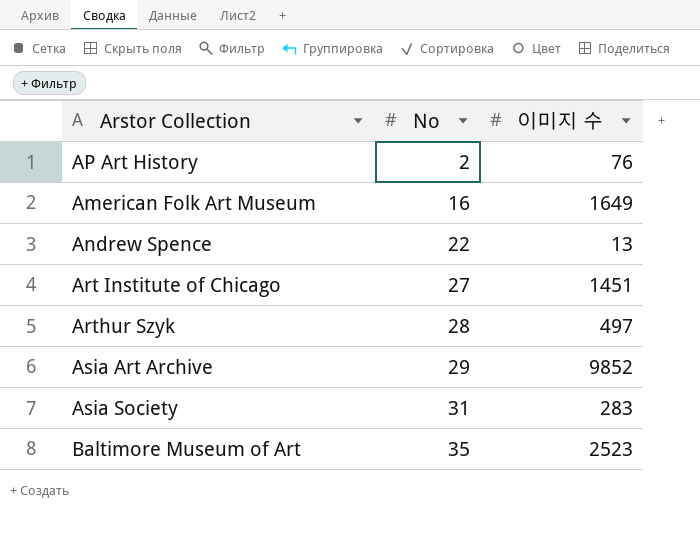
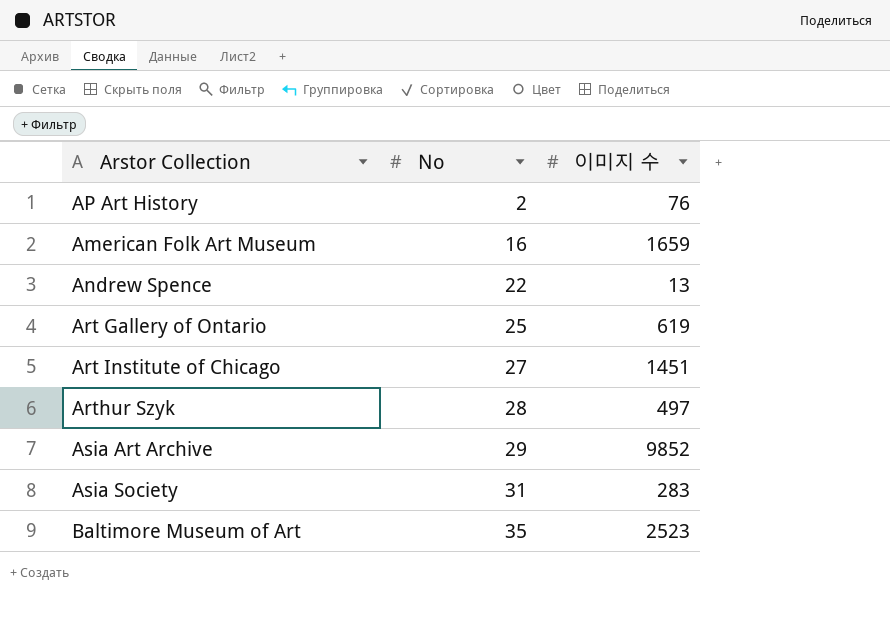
American Folk Art Museum | 이미지 수: 1649 -> 1659
row Art Gallery of Ontario: none -> 25 | 619

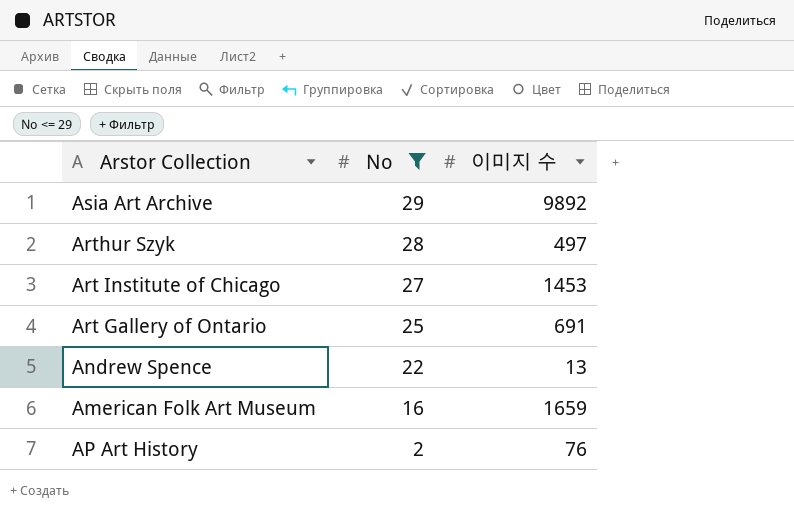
filter: none -> No <= 29
row order: No ascending -> No descending
Asia Art Archive | 이미지 수: 9852 -> 9892
Art Institute of Chicago | 이미지 수: 1451 -> 1453
Art Gallery of Ontario | 이미지 수: 619 -> 691

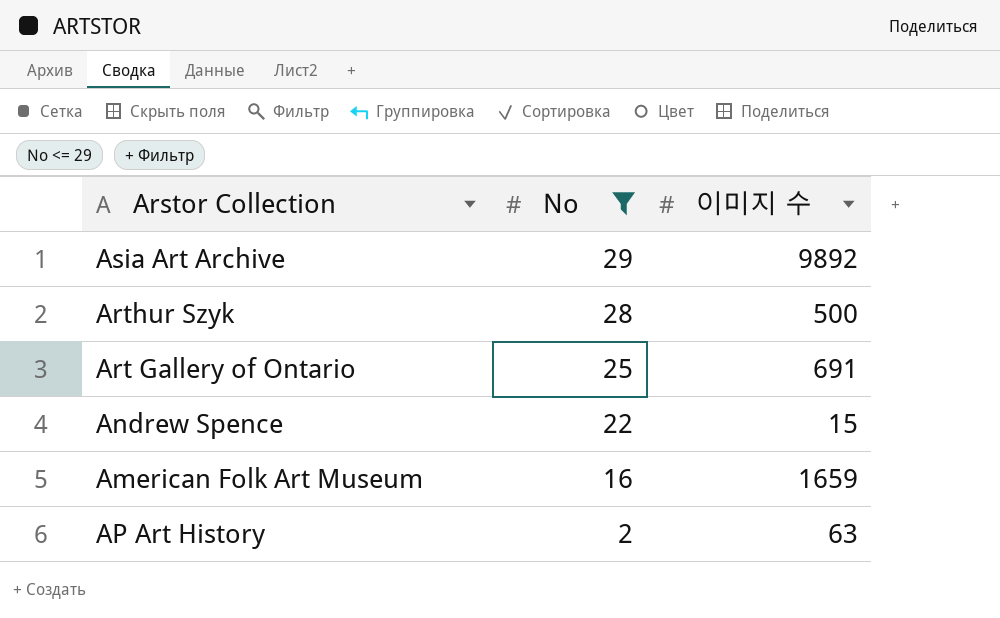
row Art Institute of Chicago: 27 | 1453 -> none
Arthur Szyk | 이미지 수: 497 -> 500
Andrew Spence | 이미지 수: 13 -> 15
AP Art History | 이미지 수: 76 -> 63

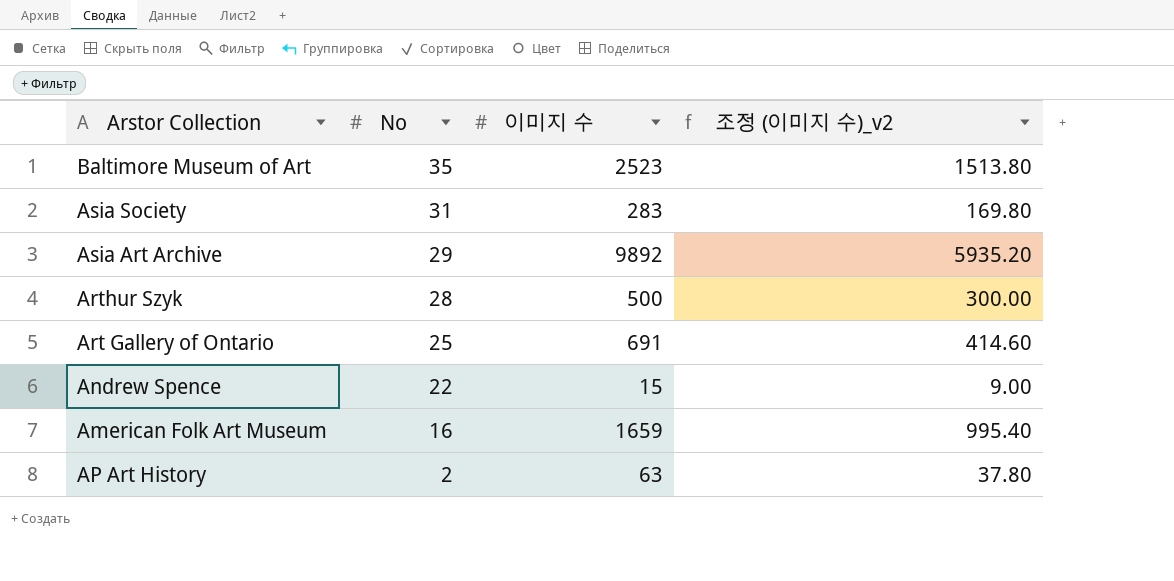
filter: No <= 29 -> none
column 조정 (이미지 수)_v2 | formula: none -> [이미지 수] * 0.6

